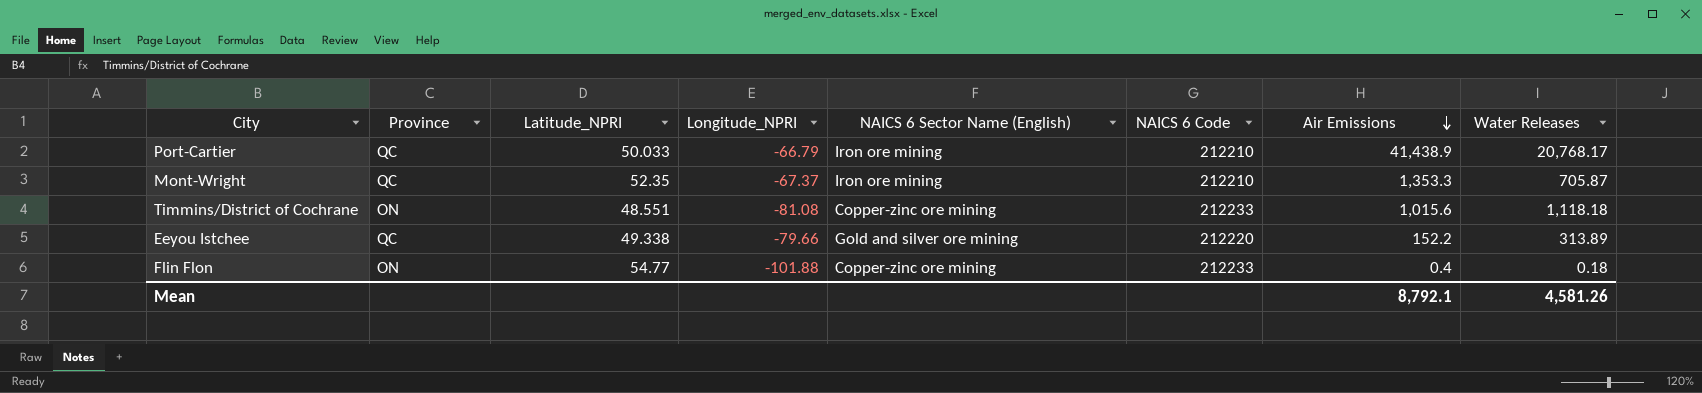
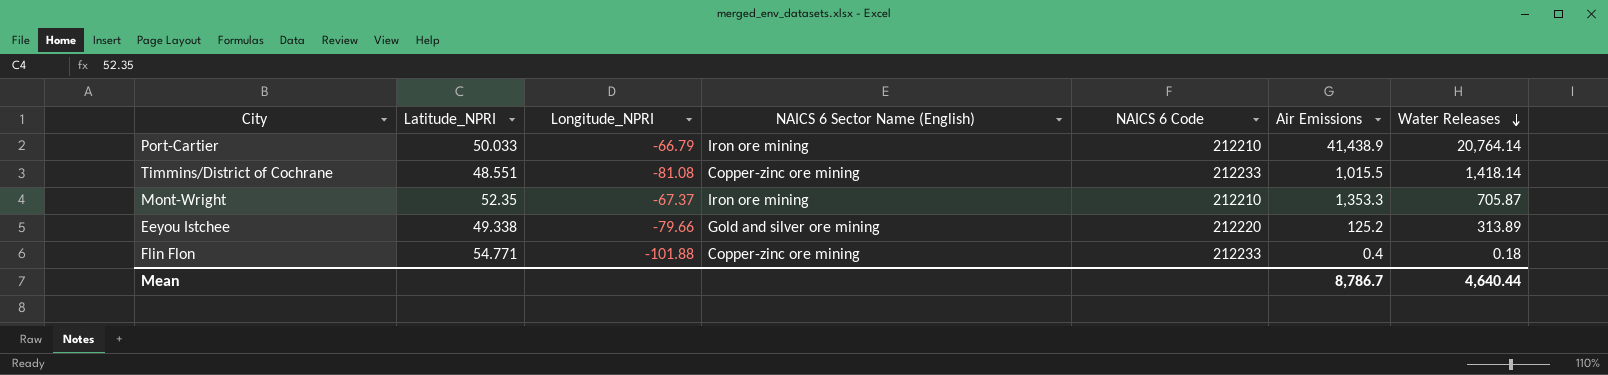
row order: Air Emissions descending -> Water Releases descending
column Province | position: 2 -> none
Port-Cartier | Water Releases: 20,768.17 -> 20,764.14
Timmins/District of Cochrane | Air Emissions: 1,015.6 -> 1,015.5
Timmins/District of Cochrane | Water Releases: 1,118.18 -> 1,418.14
Eeyou Istchee | Air Emissions: 152.2 -> 125.2
Flin Flon | Latitude_NPRI: 54.77 -> 54.771
Mean | Air Emissions: 8,792.1 -> 8,786.7
Mean | Water Releases: 4,581.26 -> 4,640.44

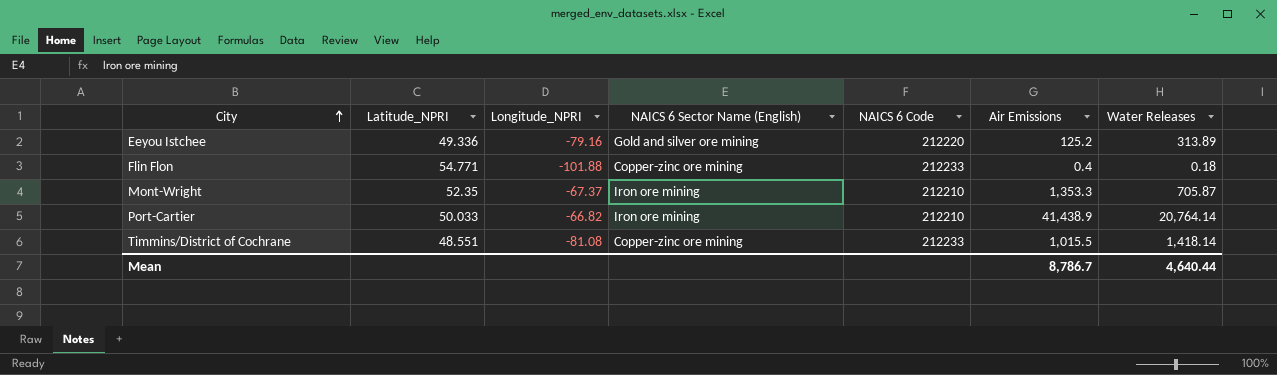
row order: Water Releases descending -> City ascending
Eeyou Istchee | Latitude_NPRI: 49.338 -> 49.336
Eeyou Istchee | Longitude_NPRI: -79.66 -> -79.16
Port-Cartier | Longitude_NPRI: -66.79 -> -66.82

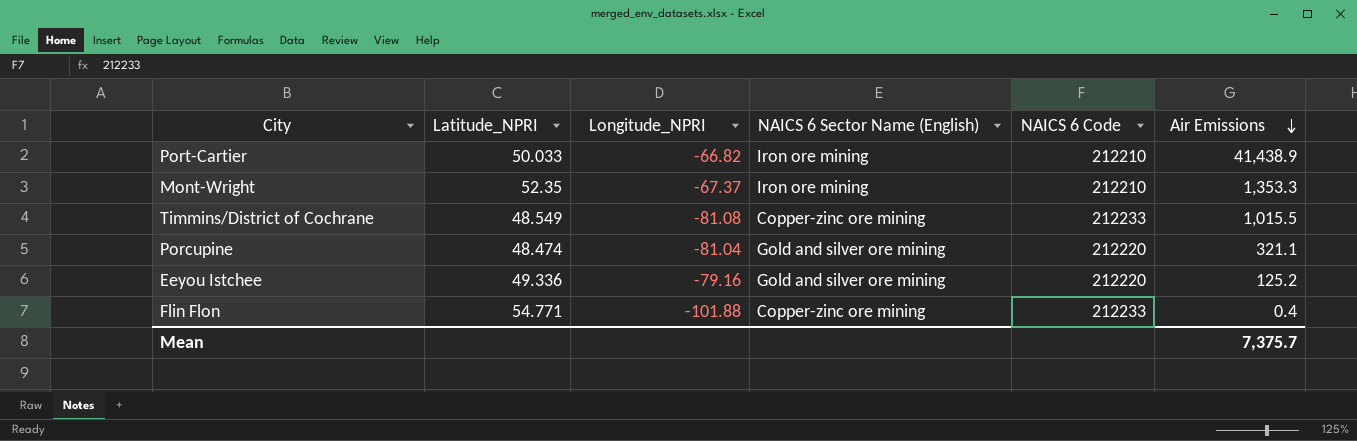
row order: City ascending -> Air Emissions descending
column Water Releases | position: 7 -> none
Timmins/District of Cochrane | Latitude_NPRI: 48.551 -> 48.549
row Porcupine: none -> 48.474 | -81.04 | Gold and silver ore mining | 212220 | 321.1
Mean | Air Emissions: 8,786.7 -> 7,375.7

